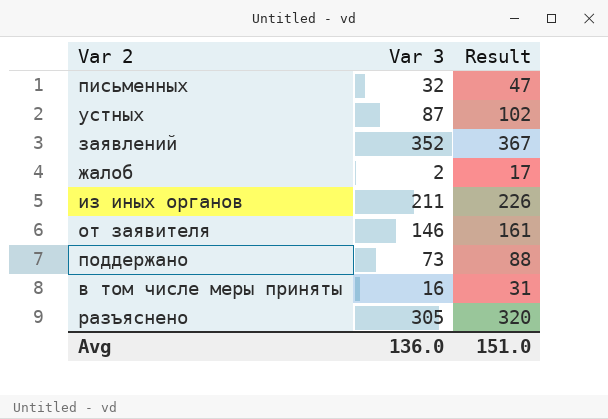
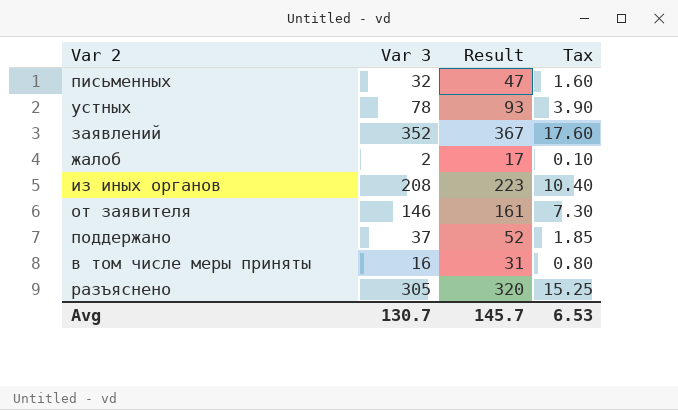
column Tax | formula: none -> [Var 3] * 0.05
устных | Var 3: 87 -> 78
устных | Result: 102 -> 93
из иных органов | Var 3: 211 -> 208
из иных органов | Result: 226 -> 223
поддержано | Var 3: 73 -> 37
поддержано | Result: 88 -> 52
Avg | Var 3: 136.0 -> 130.7
Avg | Result: 151.0 -> 145.7

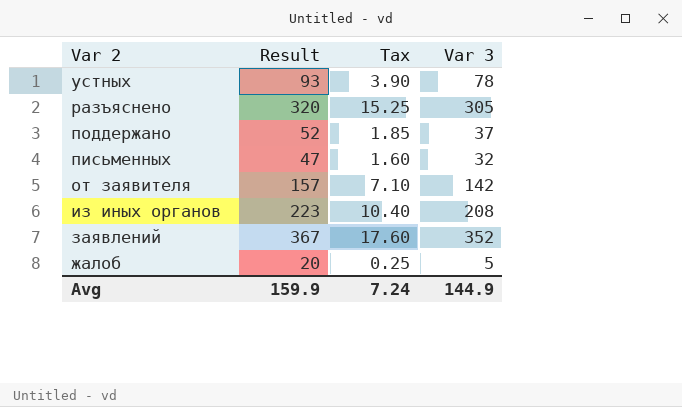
row order: none -> Var 2 descending
column Var 3 | position: 2 -> 4
row в том числе меры приняты: 16 | 31 | 0.80 -> none
от заявителя | Result: 161 -> 157
от заявителя | Tax: 7.30 -> 7.10
от заявителя | Var 3: 146 -> 142
жалоб | Result: 17 -> 20
жалоб | Tax: 0.10 -> 0.25
жалоб | Var 3: 2 -> 5
Avg | Result: 145.7 -> 159.9
Avg | Tax: 6.53 -> 7.24
Avg | Var 3: 130.7 -> 144.9

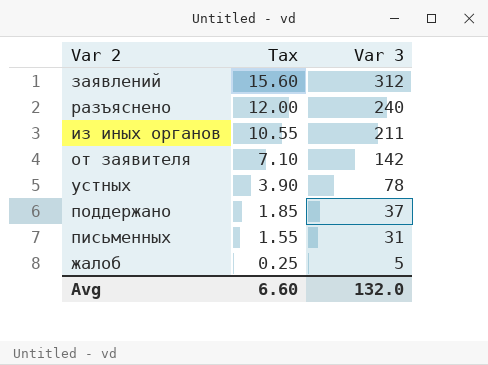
row order: Var 2 descending -> Tax descending
column Result | formula: [Var 3] + 15 -> none
заявлений | Tax: 17.60 -> 15.60
заявлений | Var 3: 352 -> 312
разъяснено | Tax: 15.25 -> 12.00
разъяснено | Var 3: 305 -> 240
из иных органов | Tax: 10.40 -> 10.55
из иных органов | Var 3: 208 -> 211
письменных | Tax: 1.60 -> 1.55
письменных | Var 3: 32 -> 31
Avg | Tax: 7.24 -> 6.60
Avg | Var 3: 144.9 -> 132.0

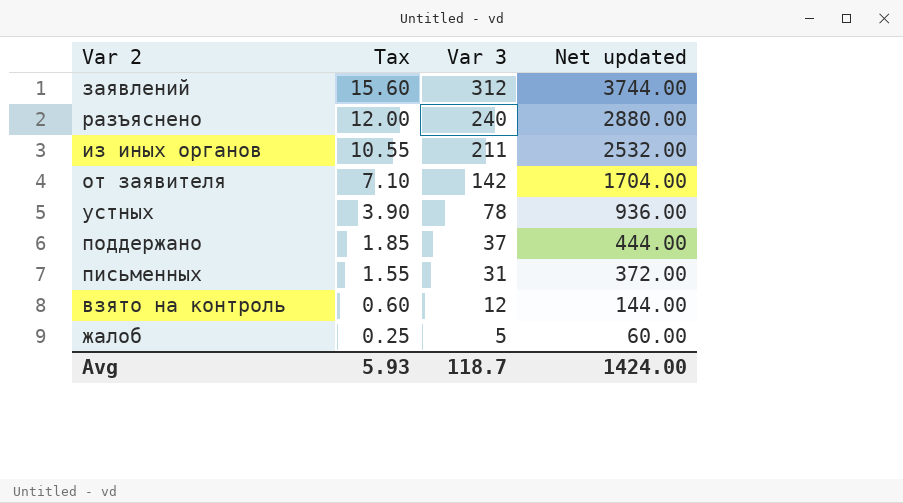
column Net updated | formula: none -> [Var 3] * 12
row взято на контроль: none -> 0.60 | 12 | 144.00
Avg | Tax: 6.60 -> 5.93
Avg | Var 3: 132.0 -> 118.7

